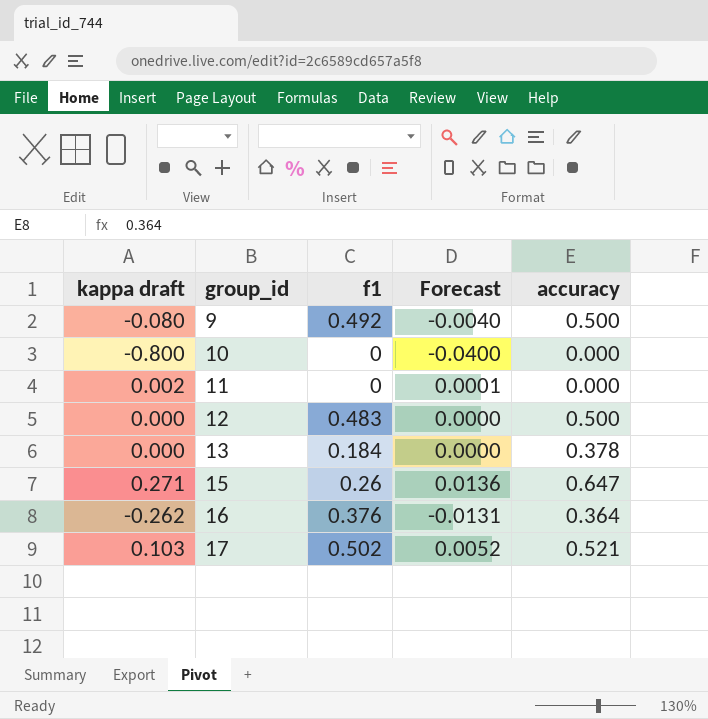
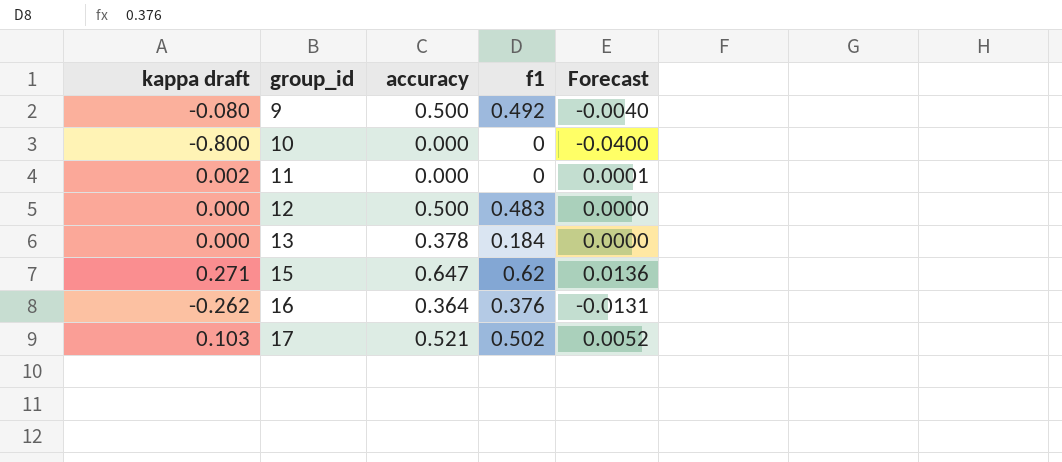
column accuracy | position: 5 -> 3
15 | f1: 0.26 -> 0.62

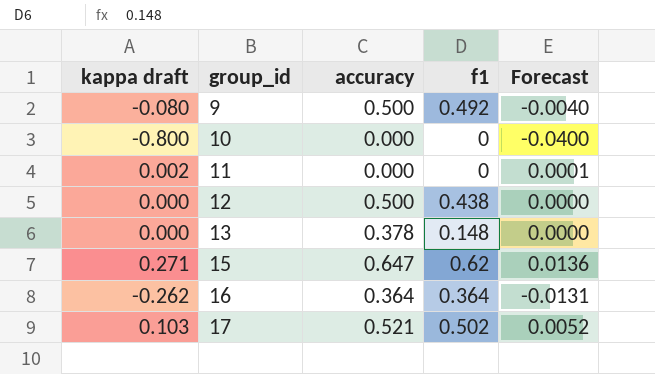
12 | f1: 0.483 -> 0.438
13 | f1: 0.184 -> 0.148
16 | f1: 0.376 -> 0.364

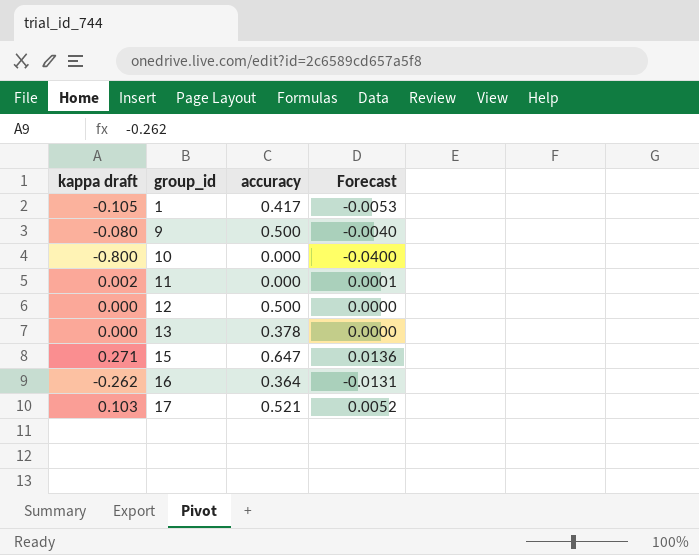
column f1 | position: 4 -> none
row 1: none -> -0.105 | 0.417 | -0.0053

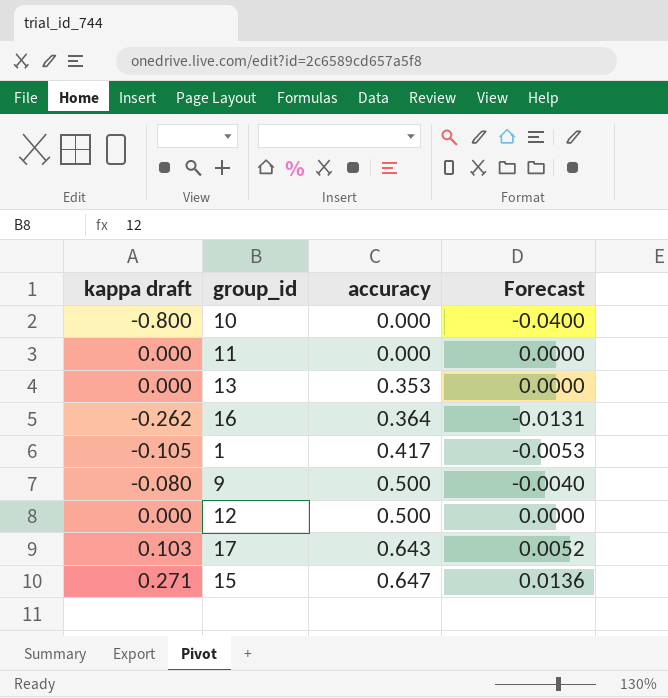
row order: group_id ascending -> accuracy ascending
11 | kappa draft: 0.002 -> 0.000
11 | Forecast: 0.0001 -> 0.0000
13 | accuracy: 0.378 -> 0.353
17 | accuracy: 0.521 -> 0.643

